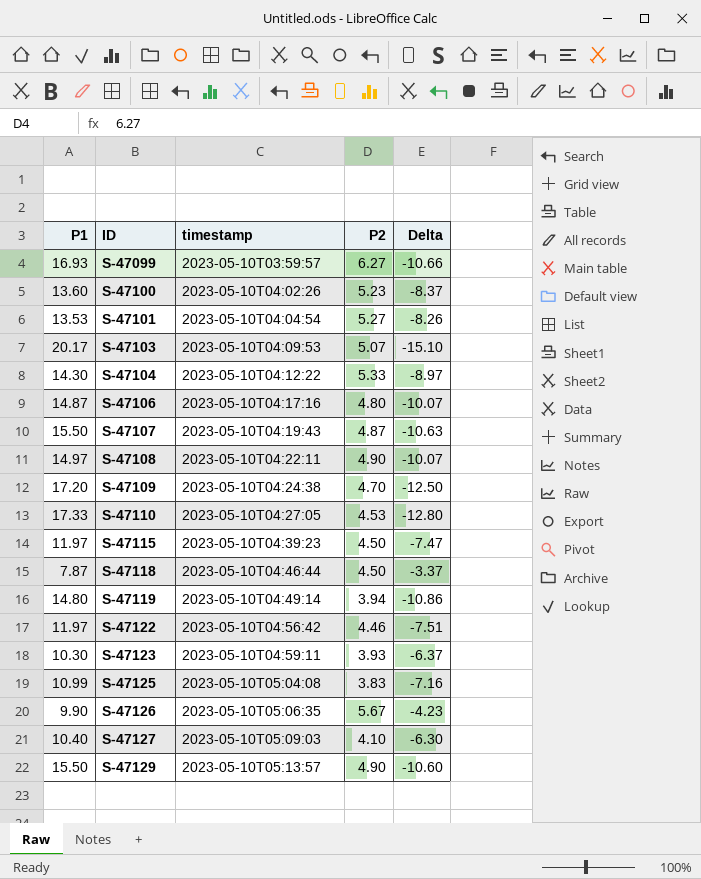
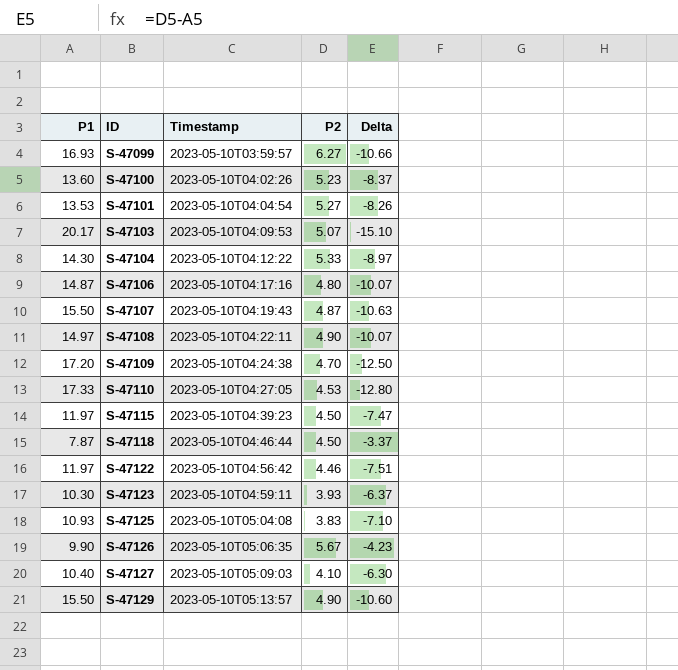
column name: timestamp -> Timestamp
row S-47119: 14.80 | 2023-05-10T04:49:14 | 3.94 | -10.86 -> none
S-47125 | P1: 10.99 -> 10.93
S-47125 | Delta: -7.16 -> -7.10

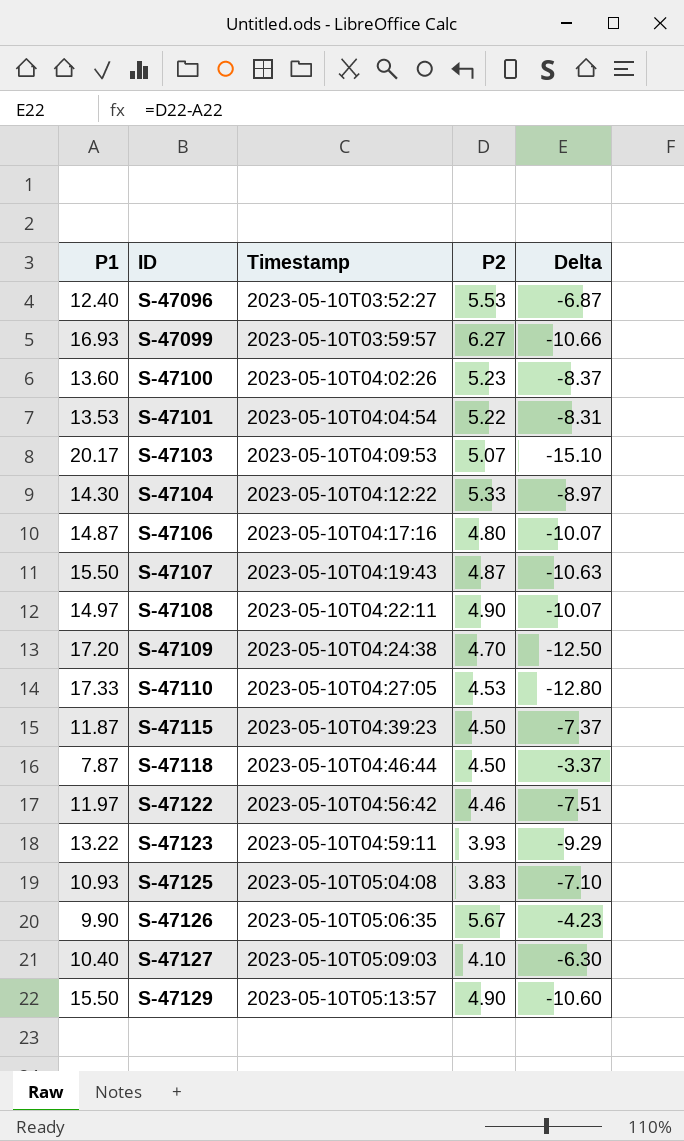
row S-47096: none -> 12.40 | 2023-05-10T03:52:27 | 5.53 | -6.87
S-47101 | P2: 5.27 -> 5.22
S-47101 | Delta: -8.26 -> -8.31
S-47115 | P1: 11.97 -> 11.87
S-47115 | Delta: -7.47 -> -7.37
S-47123 | P1: 10.30 -> 13.22
S-47123 | Delta: -6.37 -> -9.29

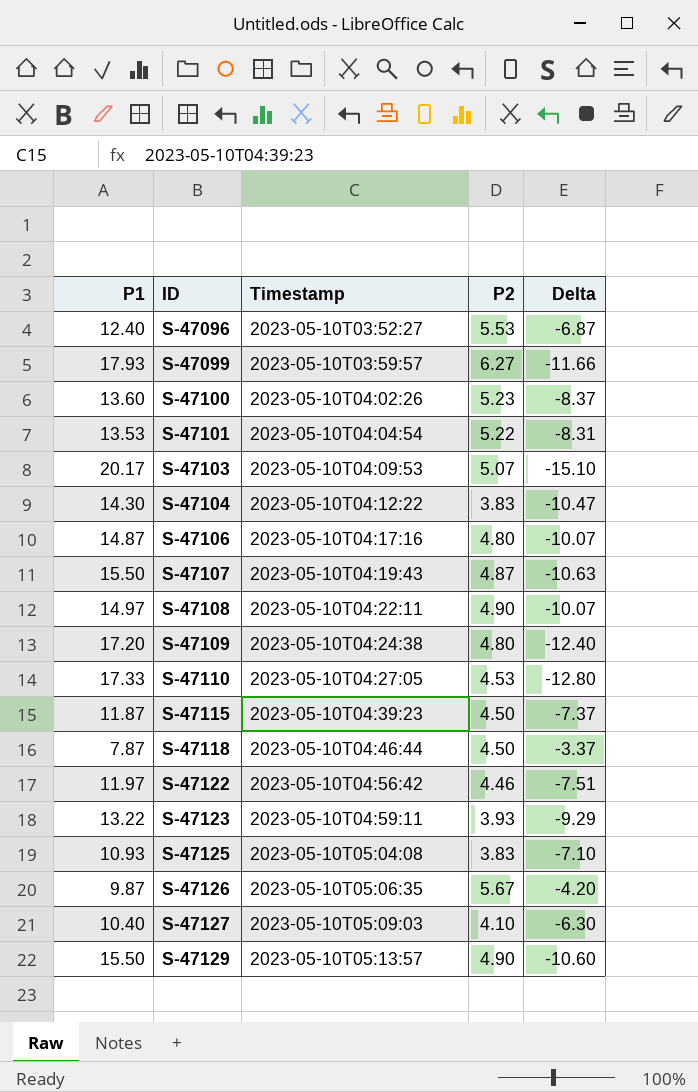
S-47099 | P1: 16.93 -> 17.93
S-47099 | Delta: -10.66 -> -11.66
S-47104 | P2: 5.33 -> 3.83
S-47104 | Delta: -8.97 -> -10.47
S-47109 | P2: 4.70 -> 4.80
S-47109 | Delta: -12.50 -> -12.40
S-47126 | P1: 9.90 -> 9.87
S-47126 | Delta: -4.23 -> -4.20

